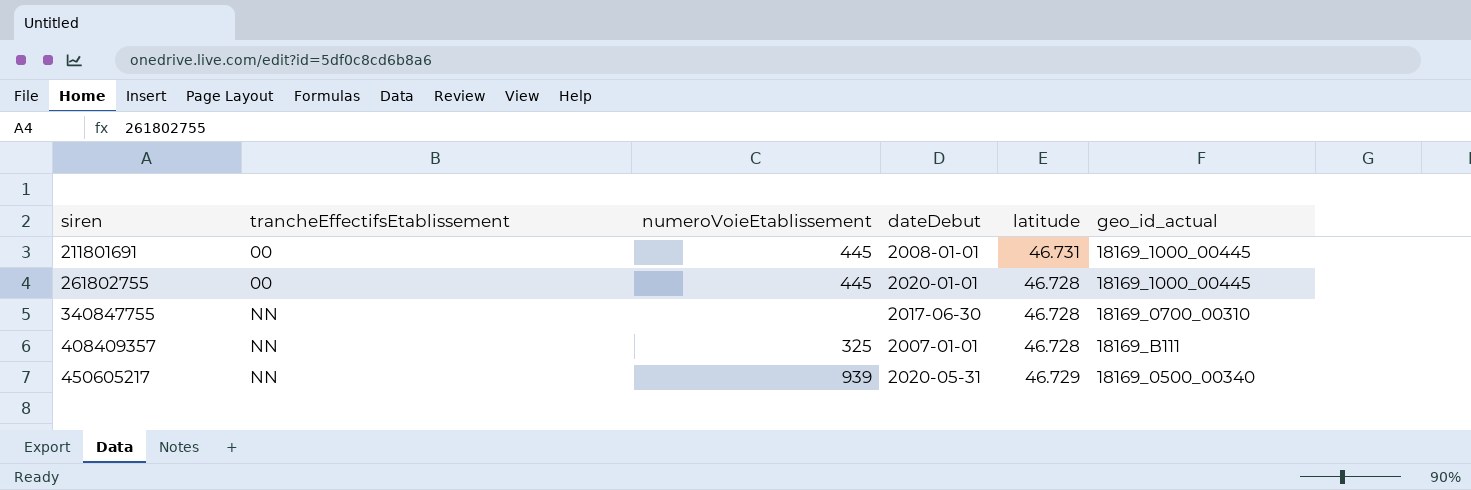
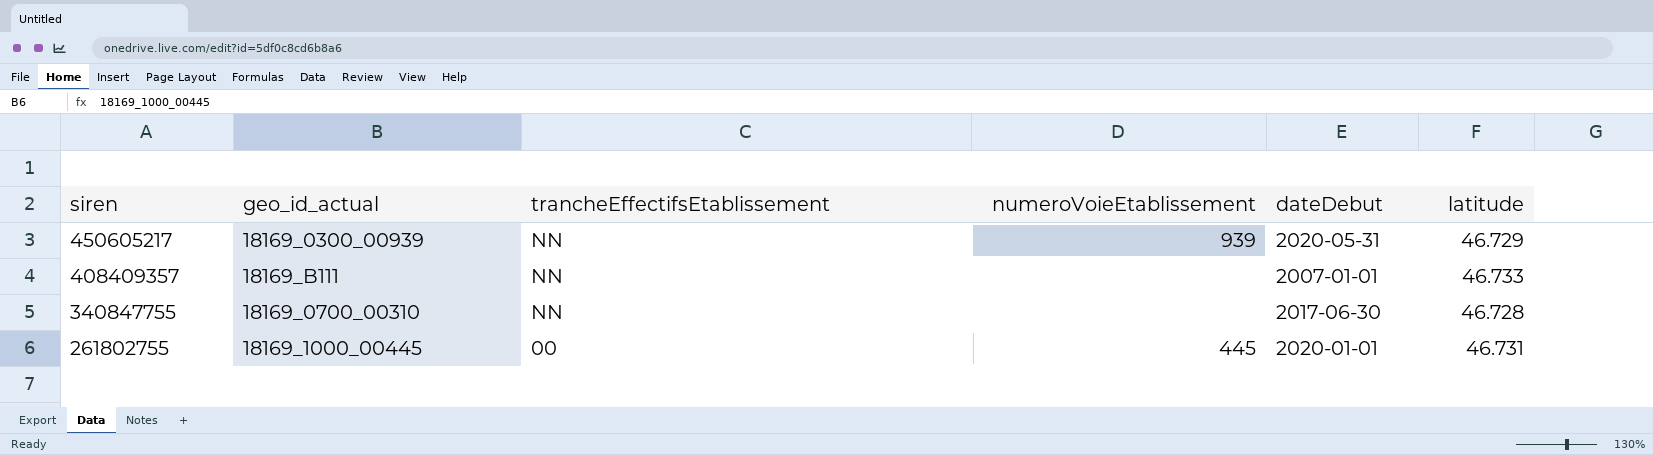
row order: siren ascending -> siren descending
column geo_id_actual | position: 6 -> 2
row 211801691: 00 | 445 | 2008-01-01 | 46.731 | 18169_1000_00445 -> none
450605217 | geo_id_actual: 18169_0500_00340 -> 18169_0300_00939
408409357 | numeroVoieEtablissement: 325 -> none
408409357 | latitude: 46.728 -> 46.733
261802755 | latitude: 46.728 -> 46.731

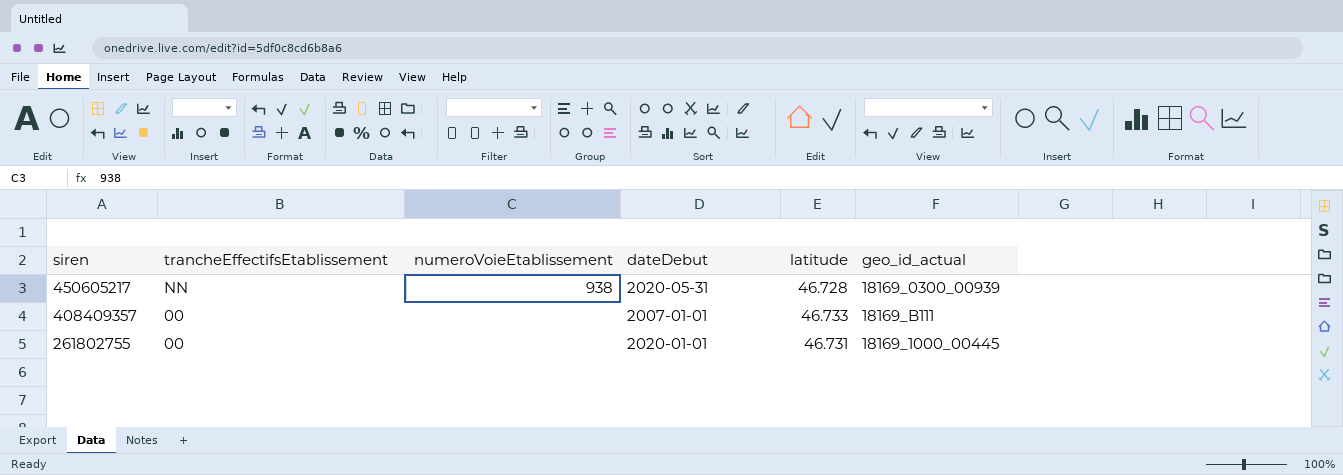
column geo_id_actual | position: 2 -> 6
row 340847755: 18169_0700_00310 | NN | none | 2017-06-30 | 46.728 -> none
450605217 | numeroVoieEtablissement: 939 -> 938
450605217 | latitude: 46.729 -> 46.728
408409357 | trancheEffectifsEtablissement: NN -> 00
261802755 | numeroVoieEtablissement: 445 -> none

